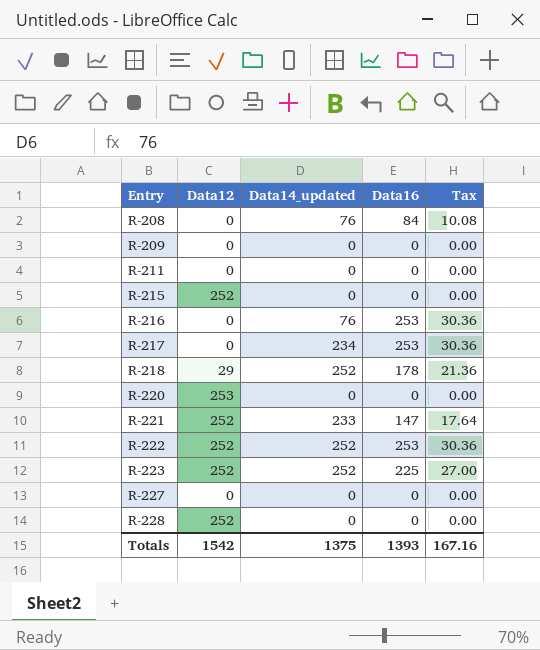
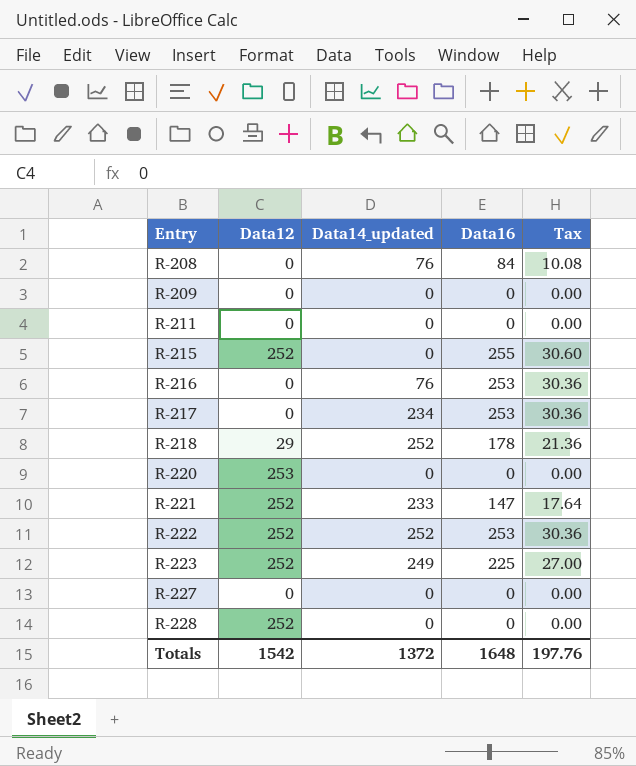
R-215 | Data16: 0 -> 255
R-215 | Tax: 0.00 -> 30.60
R-223 | Data14_updated: 252 -> 249
Totals | Data14_updated: 1375 -> 1372
Totals | Data16: 1393 -> 1648
Totals | Tax: 167.16 -> 197.76

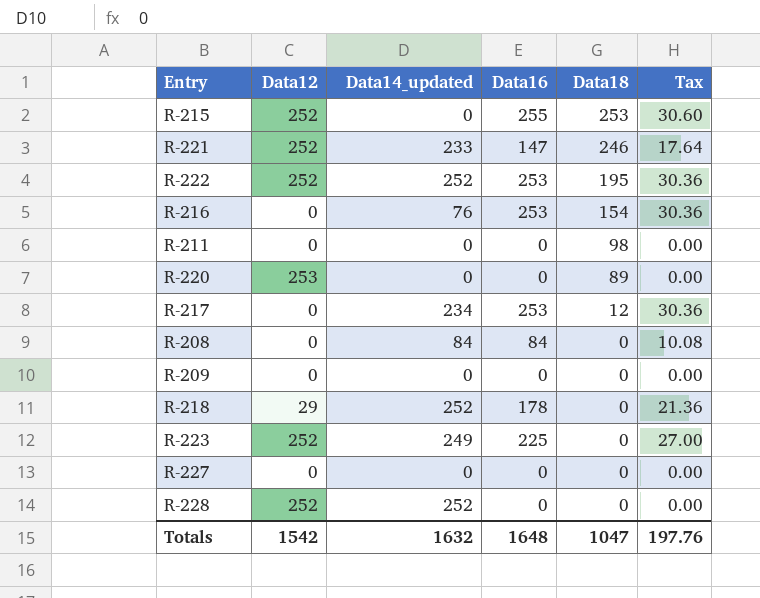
row order: Entry ascending -> Data18 descending
column Data18 | position: none -> 5
R-208 | Data14_updated: 76 -> 84
R-228 | Data14_updated: 0 -> 252
Totals | Data14_updated: 1372 -> 1632

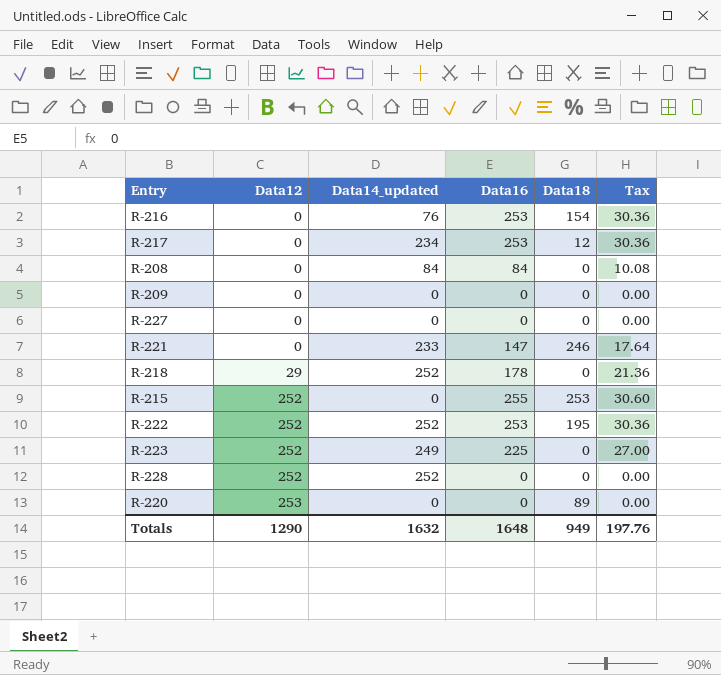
row order: Data18 descending -> Data12 ascending
row R-211: 0 | 0 | 0 | 98 | 0.00 -> none
R-221 | Data12: 252 -> 0
Totals | Data12: 1542 -> 1290
Totals | Data18: 1047 -> 949

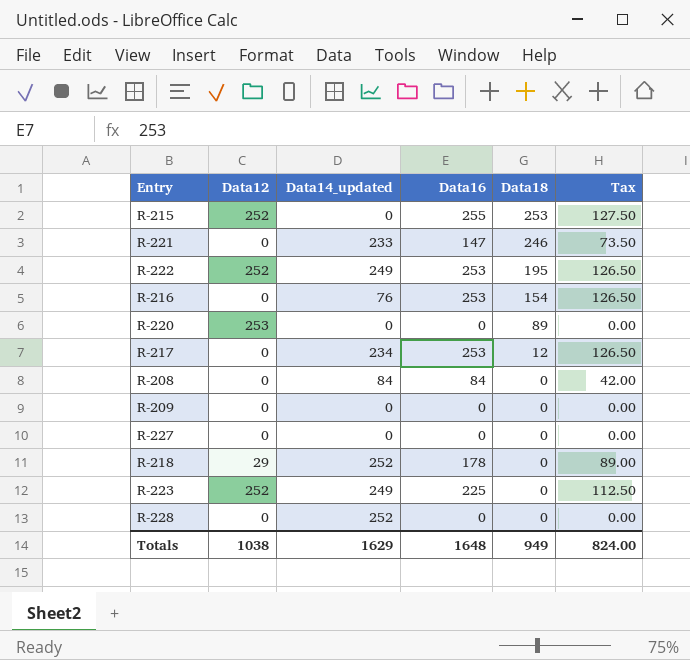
row order: Data12 ascending -> Data18 descending
column Tax | formula: [Data16] * 0.12 -> [Data16] * 0.5
R-222 | Data14_updated: 252 -> 249
R-228 | Data12: 252 -> 0
Totals | Data12: 1290 -> 1038
Totals | Data14_updated: 1632 -> 1629
Totals | Tax: 197.76 -> 824.00

